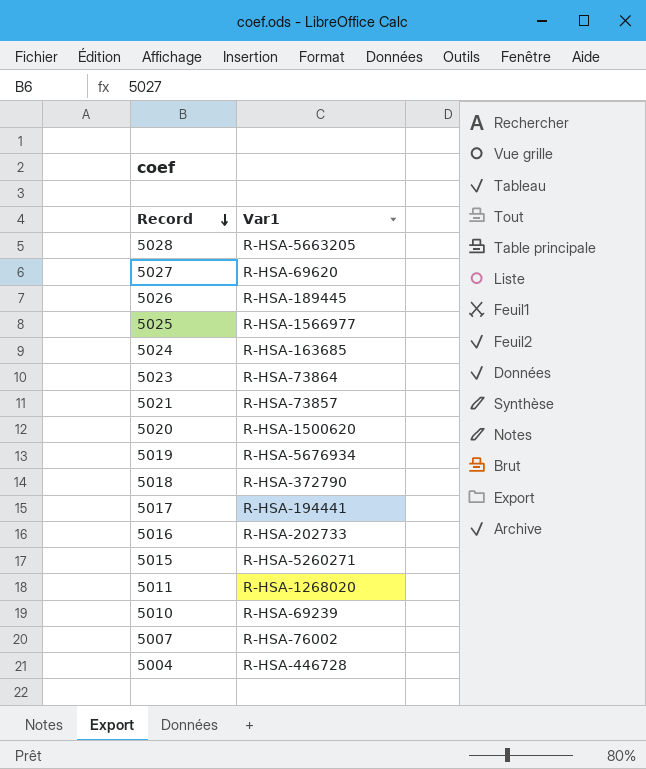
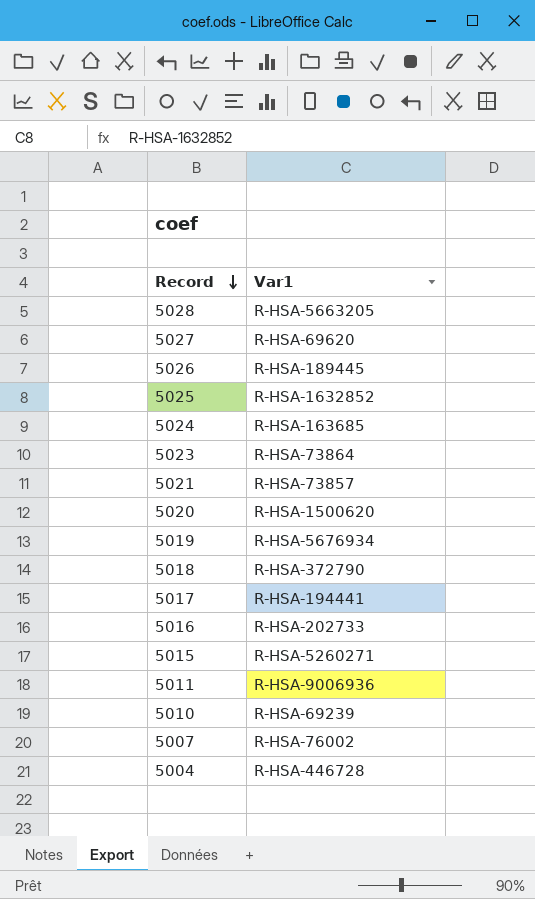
5025 | Var1: R-HSA-1566977 -> R-HSA-1632852
5011 | Var1: R-HSA-1268020 -> R-HSA-9006936

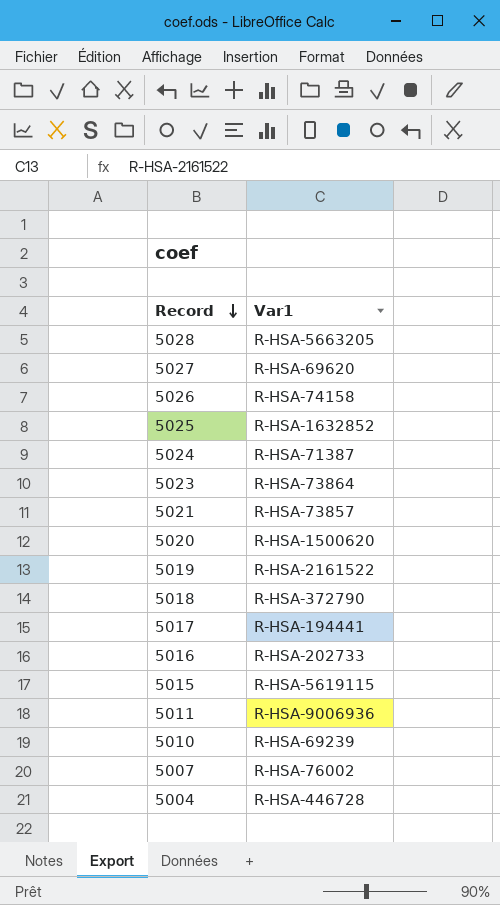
5026 | Var1: R-HSA-189445 -> R-HSA-74158
5024 | Var1: R-HSA-163685 -> R-HSA-71387
5019 | Var1: R-HSA-5676934 -> R-HSA-2161522
5015 | Var1: R-HSA-5260271 -> R-HSA-5619115

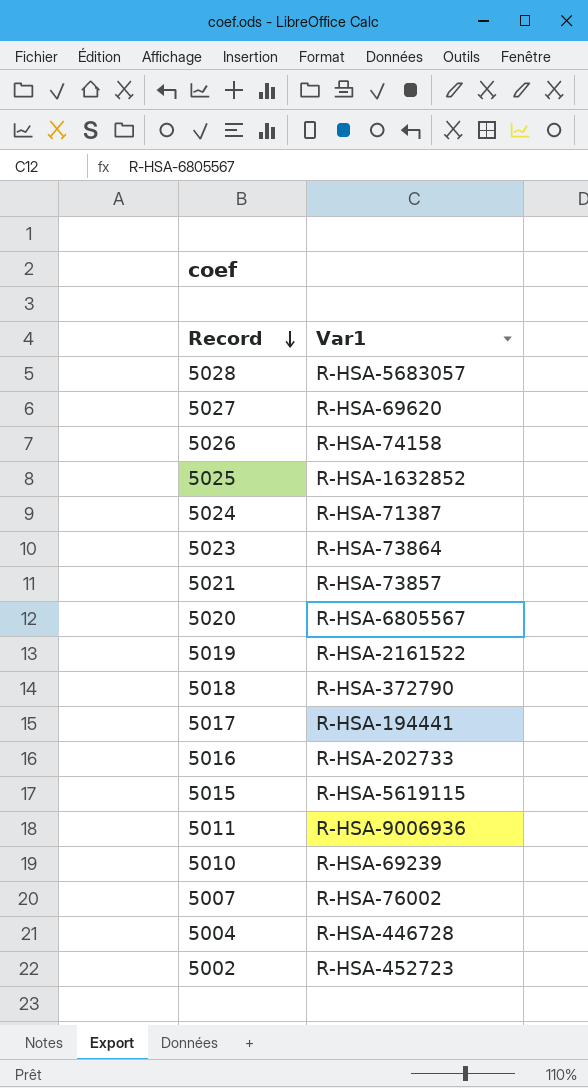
5028 | Var1: R-HSA-5663205 -> R-HSA-5683057
5020 | Var1: R-HSA-1500620 -> R-HSA-6805567
row 5002: none -> R-HSA-452723

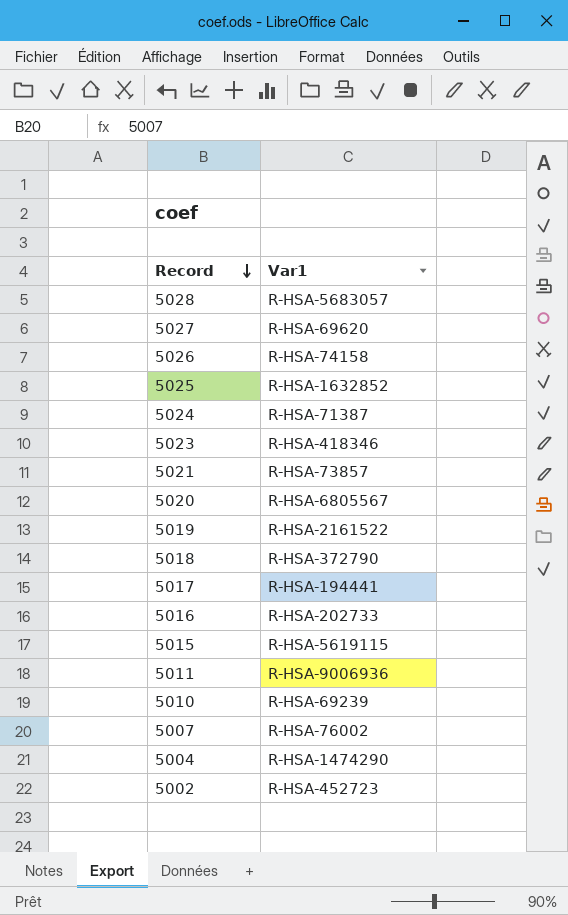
5023 | Var1: R-HSA-73864 -> R-HSA-418346
5004 | Var1: R-HSA-446728 -> R-HSA-1474290

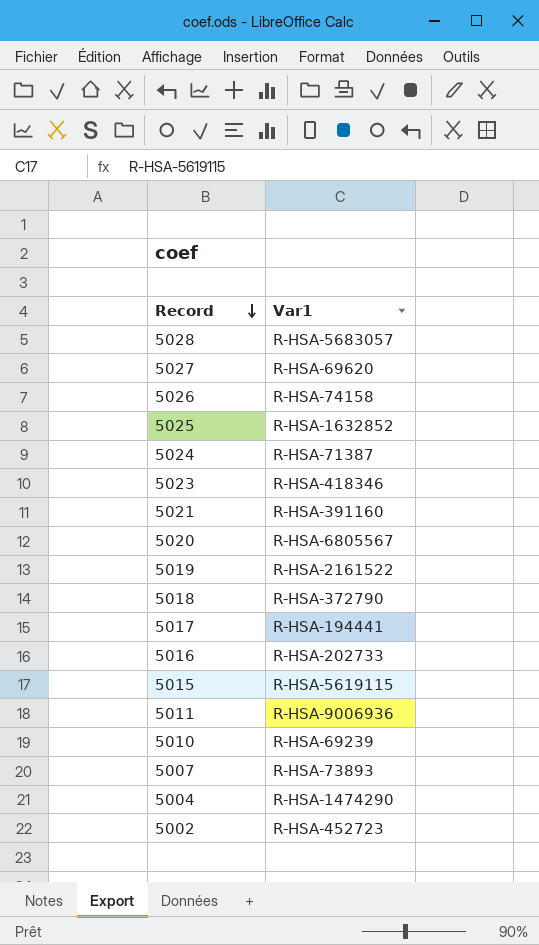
5021 | Var1: R-HSA-73857 -> R-HSA-391160
5007 | Var1: R-HSA-76002 -> R-HSA-73893

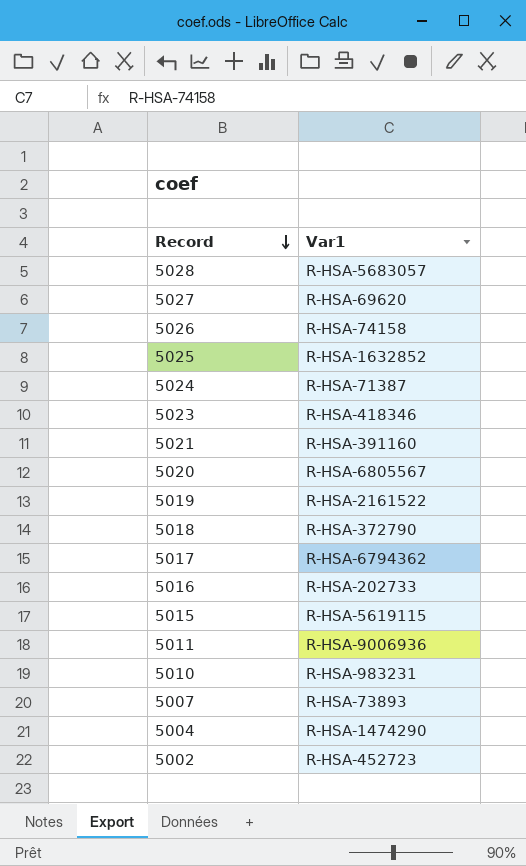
5017 | Var1: R-HSA-194441 -> R-HSA-6794362
5010 | Var1: R-HSA-69239 -> R-HSA-983231

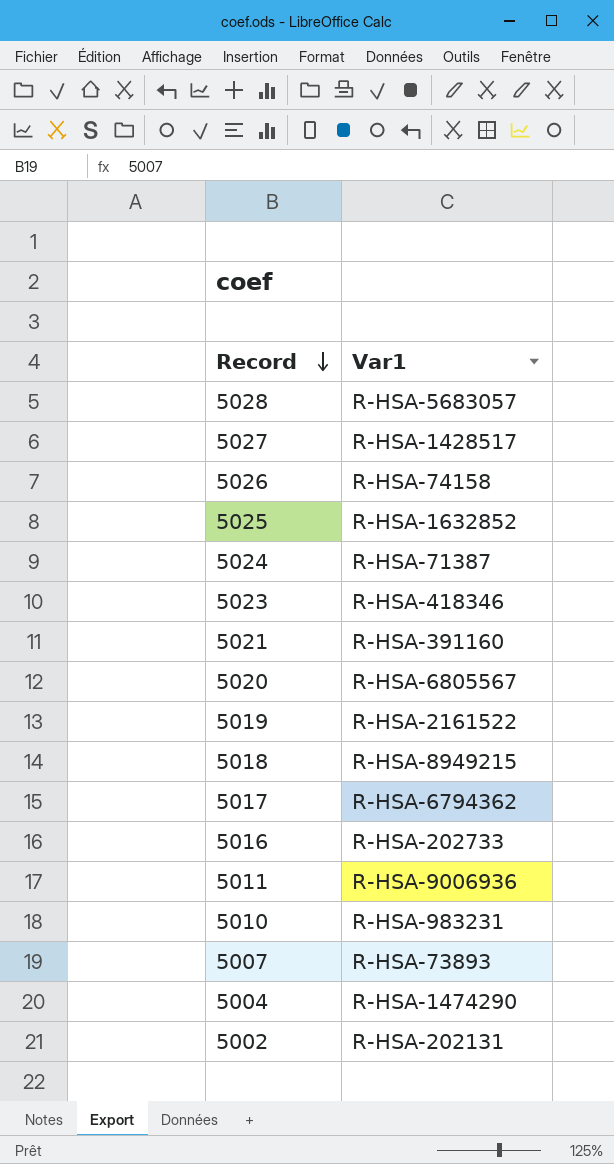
row 5015: R-HSA-5619115 -> none
5027 | Var1: R-HSA-69620 -> R-HSA-1428517
5018 | Var1: R-HSA-372790 -> R-HSA-8949215
5002 | Var1: R-HSA-452723 -> R-HSA-202131

